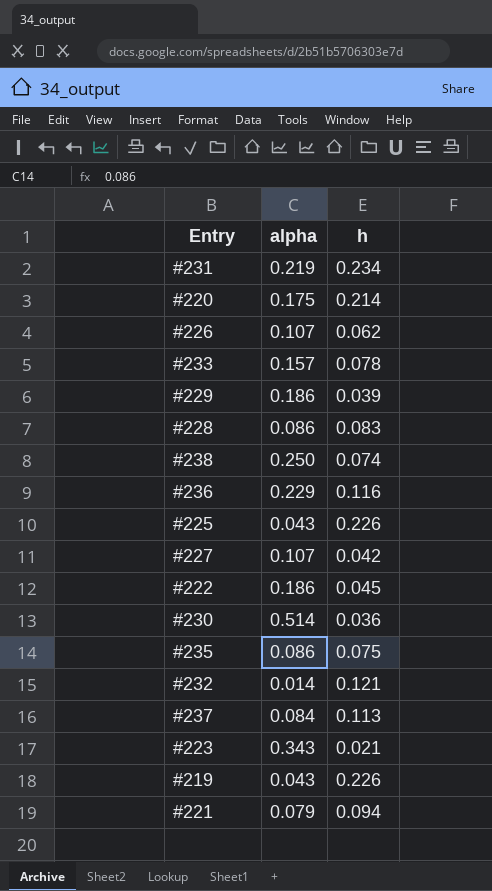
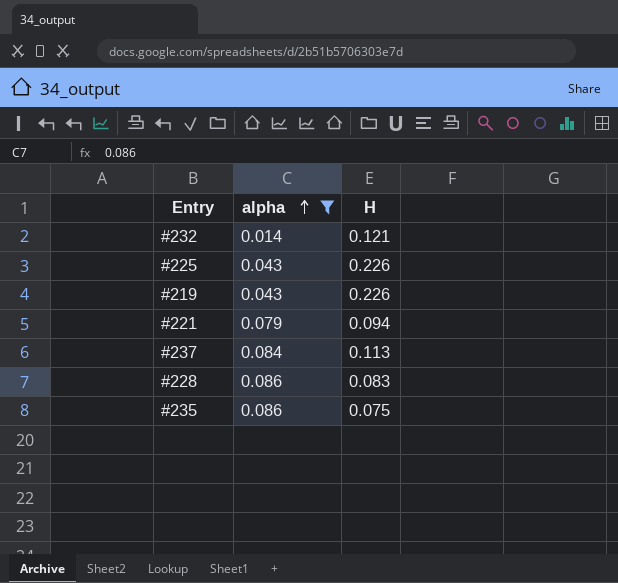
filter: none -> alpha <= 0.086
row order: none -> alpha ascending
column name: h -> H

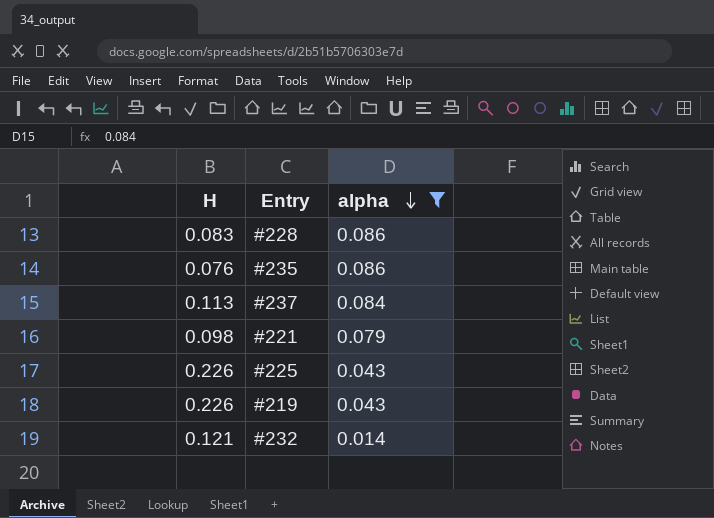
row order: alpha ascending -> alpha descending
column H | position: 3 -> 1
#235 | H: 0.075 -> 0.076
#221 | H: 0.094 -> 0.098

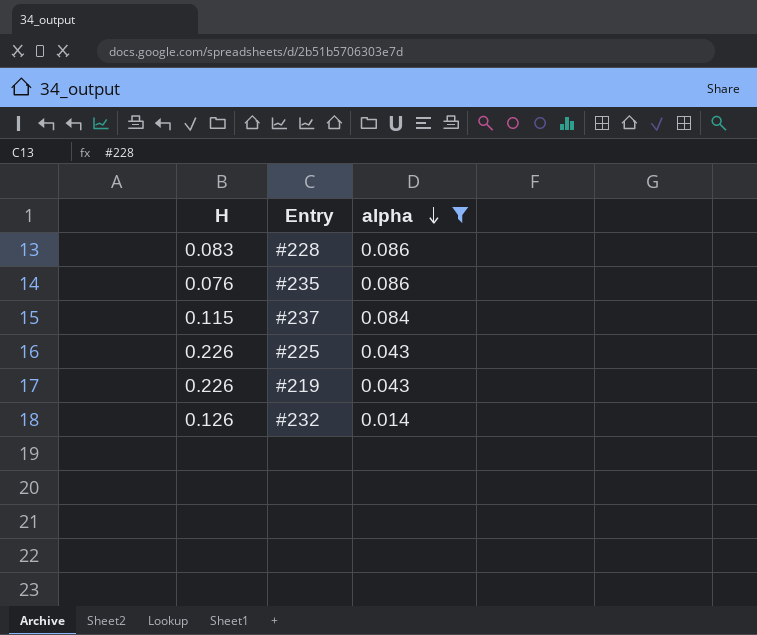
row #221: 0.098 | 0.079 -> none
#237 | H: 0.113 -> 0.115
#232 | H: 0.121 -> 0.126

